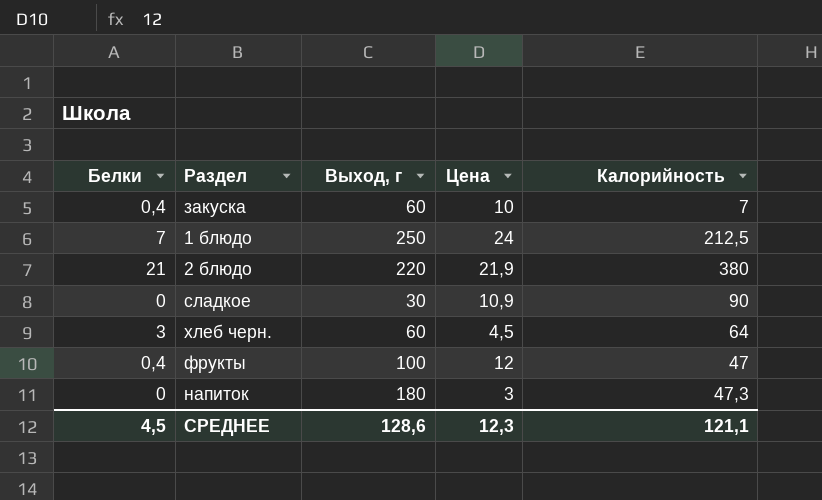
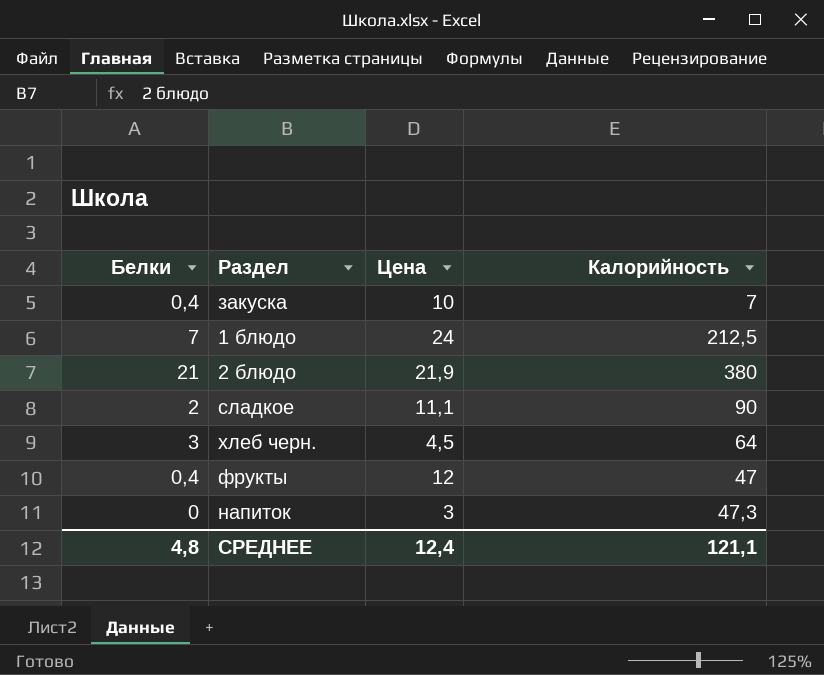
column Выход, г | position: 3 -> none
сладкое | Белки: 0 -> 2
сладкое | Цена: 10,9 -> 11,1
СРЕДНЕЕ | Белки: 4,5 -> 4,8
СРЕДНЕЕ | Цена: 12,3 -> 12,4

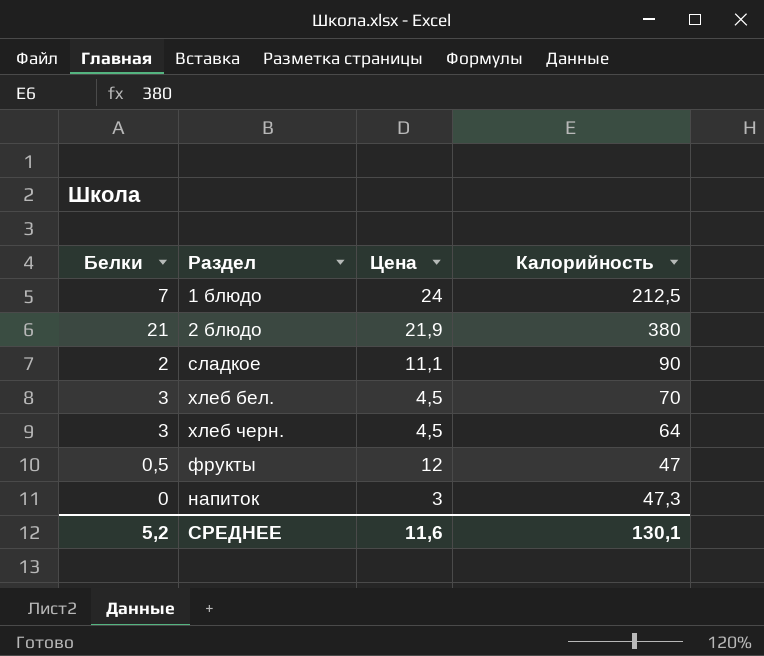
row закуска: 0,4 | 10 | 7 -> none
row хлеб бел.: none -> 3 | 4,5 | 70
фрукты | Белки: 0,4 -> 0,5
СРЕДНЕЕ | Белки: 4,8 -> 5,2
СРЕДНЕЕ | Цена: 12,4 -> 11,6
СРЕДНЕЕ | Калорийность: 121,1 -> 130,1

